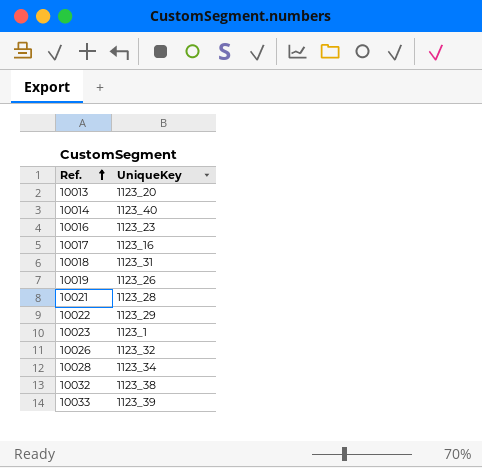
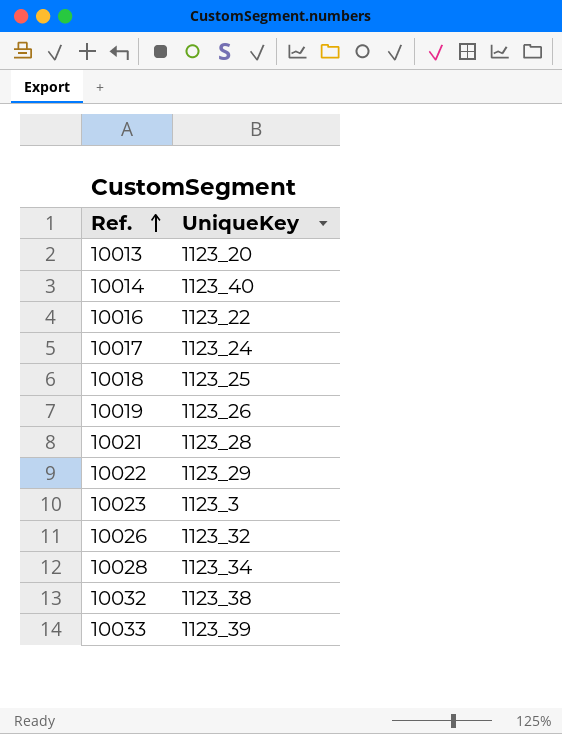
10016 | UniqueKey: 1123_23 -> 1123_22
10017 | UniqueKey: 1123_16 -> 1123_24
10018 | UniqueKey: 1123_31 -> 1123_25
10023 | UniqueKey: 1123_1 -> 1123_3

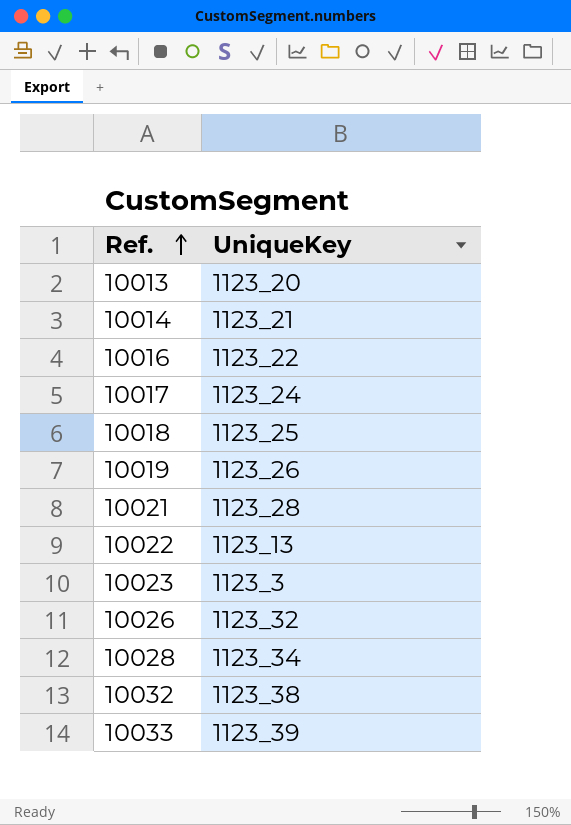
10014 | UniqueKey: 1123_40 -> 1123_21
10022 | UniqueKey: 1123_29 -> 1123_13

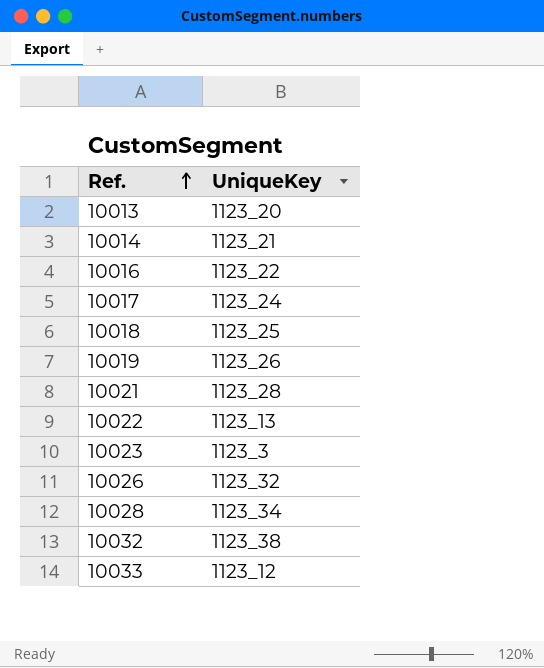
10033 | UniqueKey: 1123_39 -> 1123_12

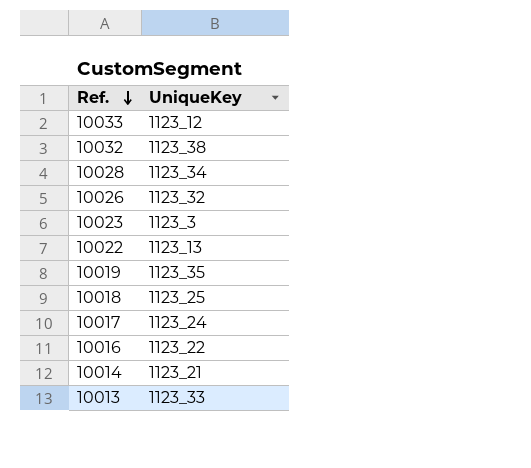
row order: Ref. ascending -> Ref. descending
row 10021: 1123_28 -> none
10019 | UniqueKey: 1123_26 -> 1123_35
10013 | UniqueKey: 1123_20 -> 1123_33

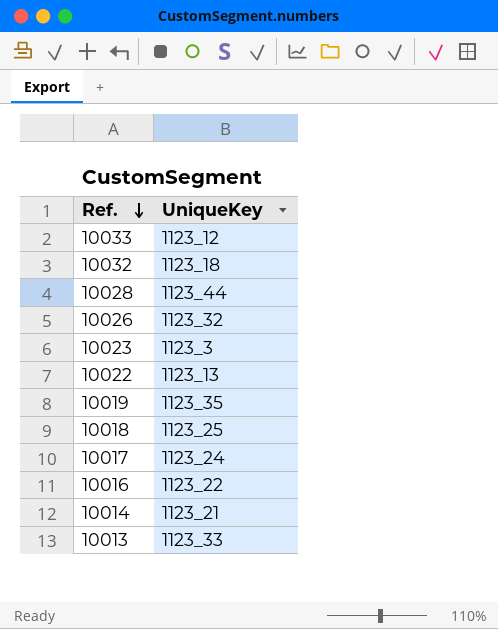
10032 | UniqueKey: 1123_38 -> 1123_18
10028 | UniqueKey: 1123_34 -> 1123_44

